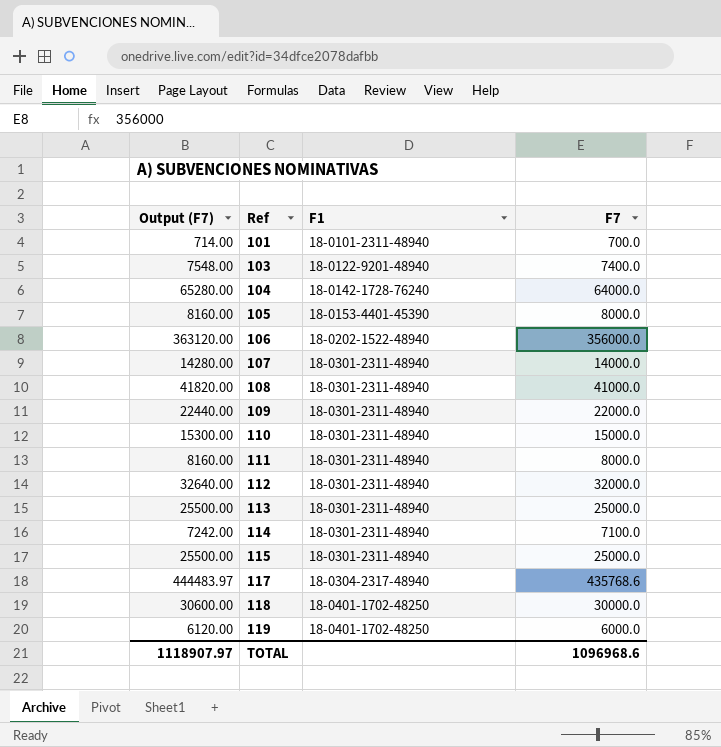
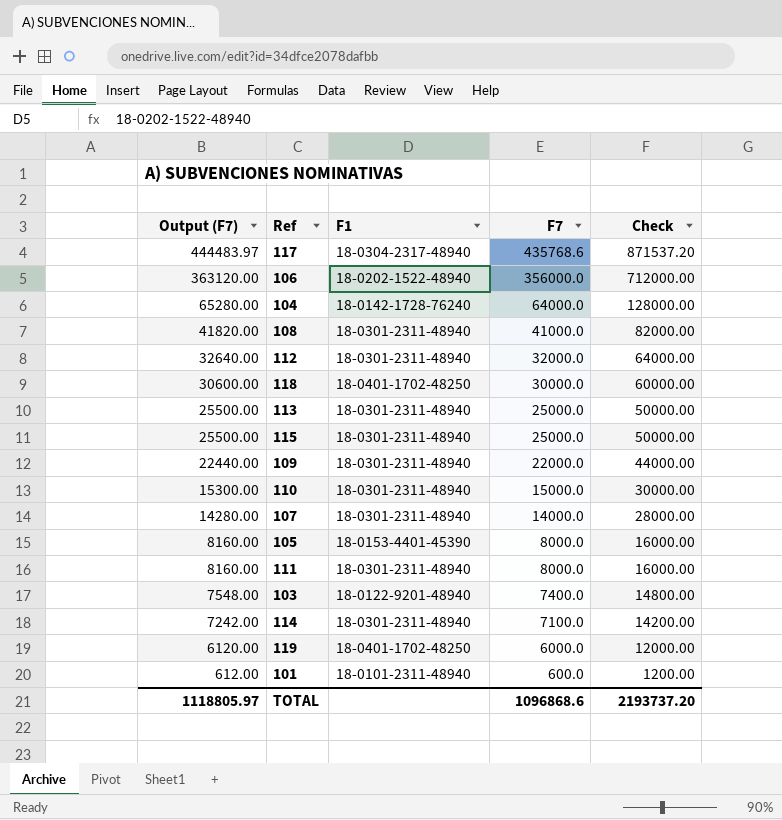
row order: Ref ascending -> Output (F7) descending
column Check | formula: none -> [F7] * 2
101 | Output (F7): 714.00 -> 612.00
101 | F7: 700.0 -> 600.0
TOTAL | Output (F7): 1118907.97 -> 1118805.97
TOTAL | F7: 1096968.6 -> 1096868.6

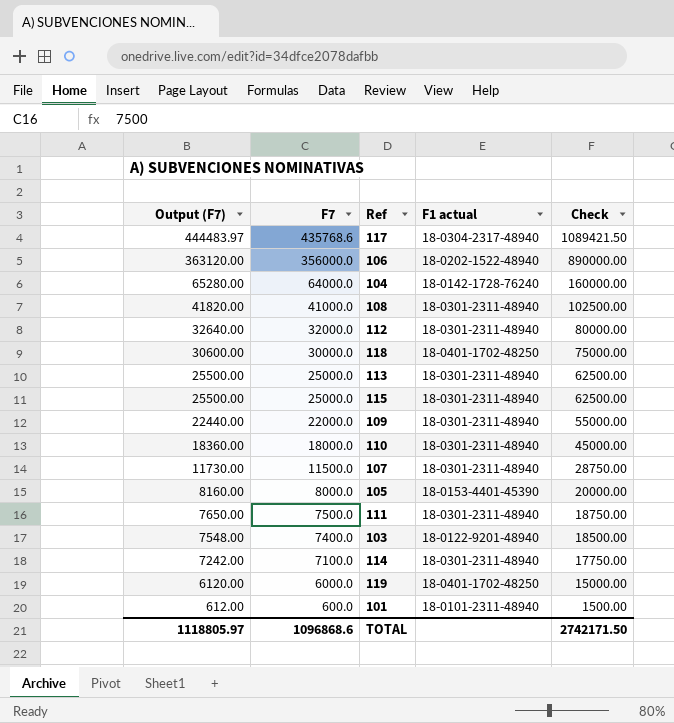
column F7 | position: 4 -> 2
column name: F1 -> F1 actual
column Check | formula: [F7] * 2 -> [F7] * 2.5
110 | Output (F7): 15300.00 -> 18360.00
110 | F7: 15000.0 -> 18000.0
107 | Output (F7): 14280.00 -> 11730.00
107 | F7: 14000.0 -> 11500.0
111 | Output (F7): 8160.00 -> 7650.00
111 | F7: 8000.0 -> 7500.0
TOTAL | Check: 2193737.20 -> 2742171.50

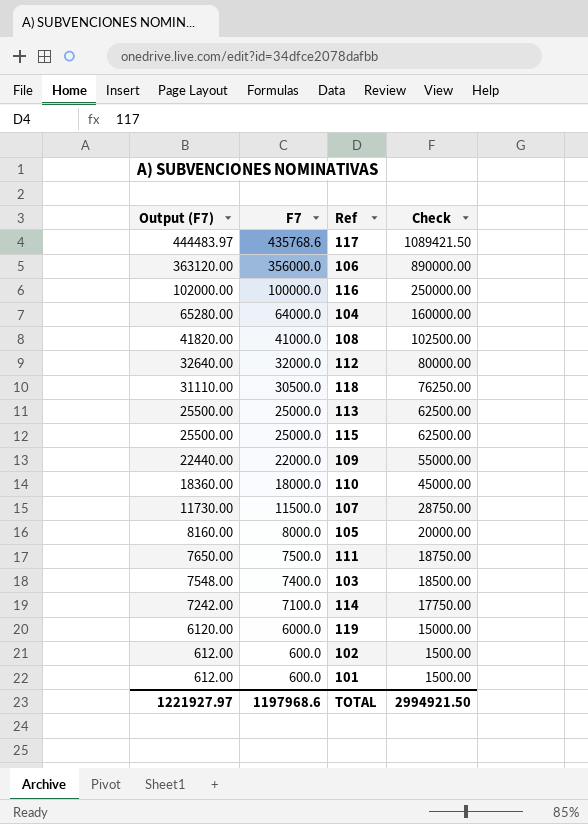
column F1 actual | position: 4 -> none
row 116: none -> 102000.00 | 100000.0 | 250000.00
118 | Output (F7): 30600.00 -> 31110.00
118 | F7: 30000.0 -> 30500.0
118 | Check: 75000.00 -> 76250.00
row 102: none -> 612.00 | 600.0 | 1500.00
TOTAL | Output (F7): 1118805.97 -> 1221927.97
TOTAL | F7: 1096868.6 -> 1197968.6
TOTAL | Check: 2742171.50 -> 2994921.50

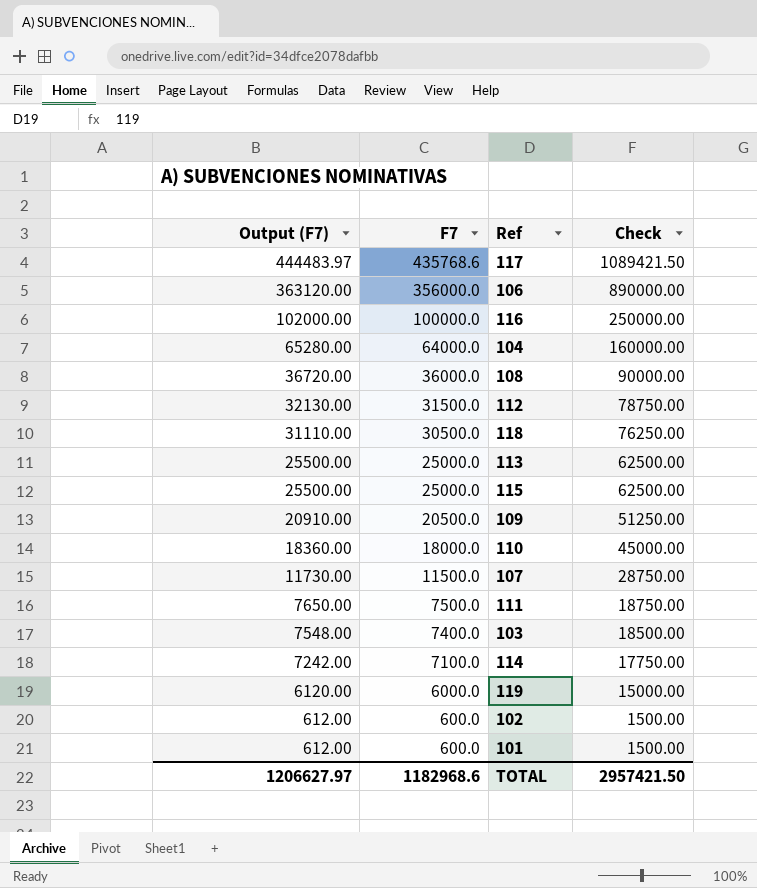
row 105: 8160.00 | 8000.0 | 20000.00 -> none
108 | Output (F7): 41820.00 -> 36720.00
108 | F7: 41000.0 -> 36000.0
108 | Check: 102500.00 -> 90000.00
112 | Output (F7): 32640.00 -> 32130.00
112 | F7: 32000.0 -> 31500.0
112 | Check: 80000.00 -> 78750.00
109 | Output (F7): 22440.00 -> 20910.00
109 | F7: 22000.0 -> 20500.0
109 | Check: 55000.00 -> 51250.00
TOTAL | Output (F7): 1221927.97 -> 1206627.97
TOTAL | F7: 1197968.6 -> 1182968.6
TOTAL | Check: 2994921.50 -> 2957421.50

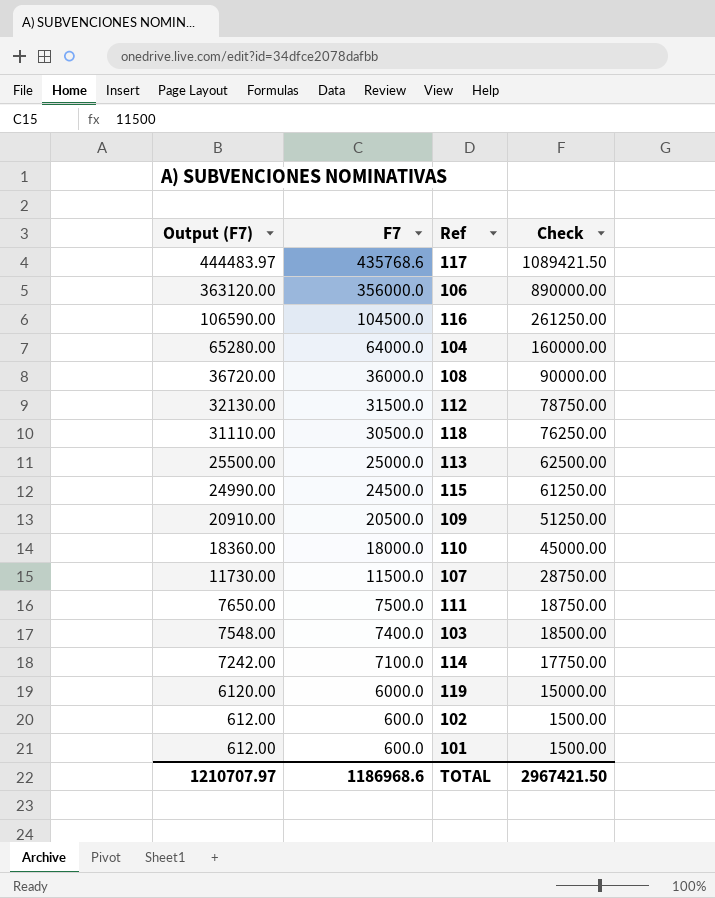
116 | Output (F7): 102000.00 -> 106590.00
116 | F7: 100000.0 -> 104500.0
116 | Check: 250000.00 -> 261250.00
115 | Output (F7): 25500.00 -> 24990.00
115 | F7: 25000.0 -> 24500.0
115 | Check: 62500.00 -> 61250.00
TOTAL | Output (F7): 1206627.97 -> 1210707.97
TOTAL | F7: 1182968.6 -> 1186968.6
TOTAL | Check: 2957421.50 -> 2967421.50

